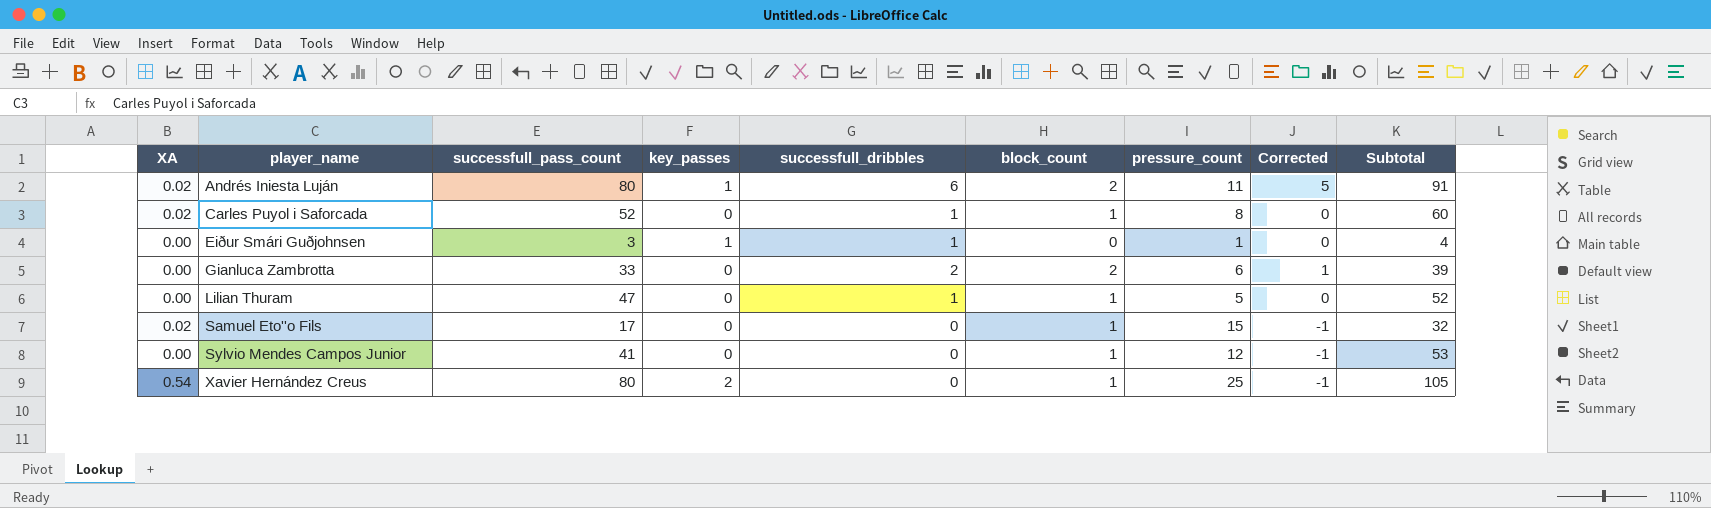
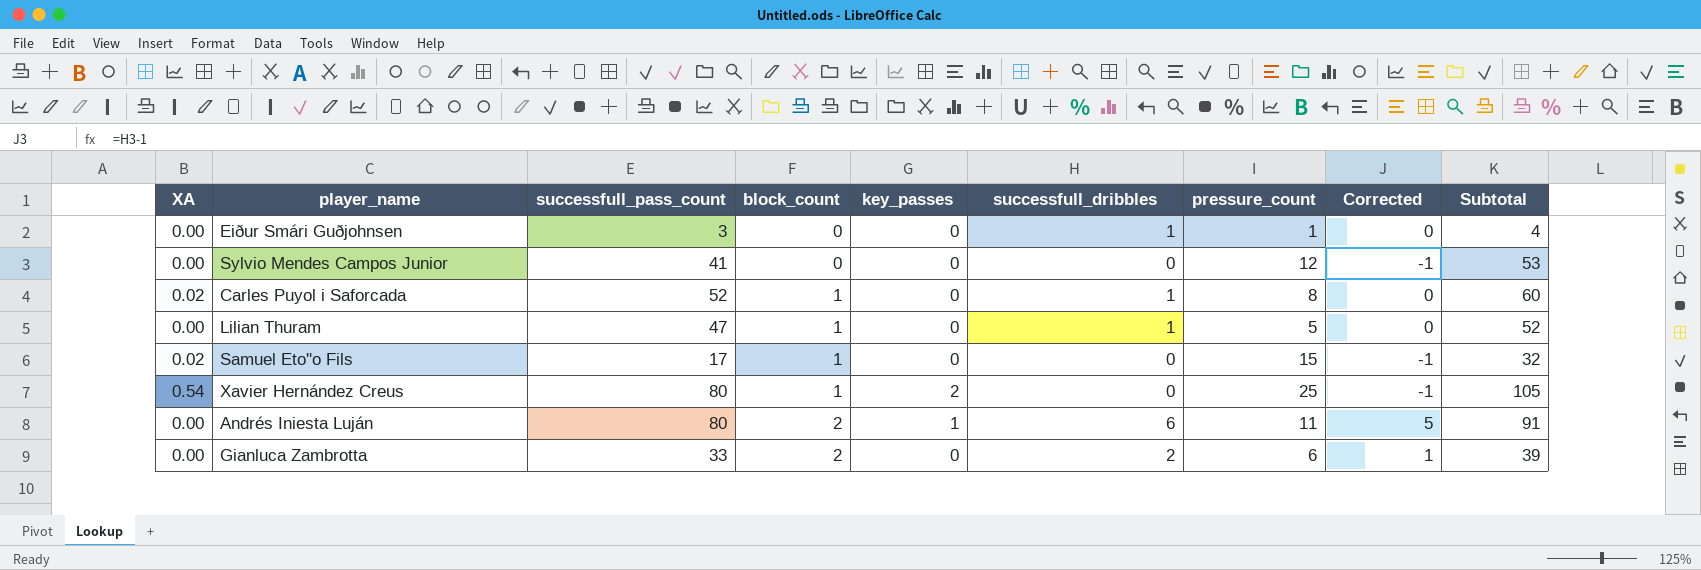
row order: player_name ascending -> block_count ascending
column block_count | position: 6 -> 4
Eiður Smári Guðjohnsen | key_passes: 1 -> 0
Sylvio Mendes Campos Junior | block_count: 1 -> 0
Andrés Iniesta Luján | XA: 0.02 -> 0.00

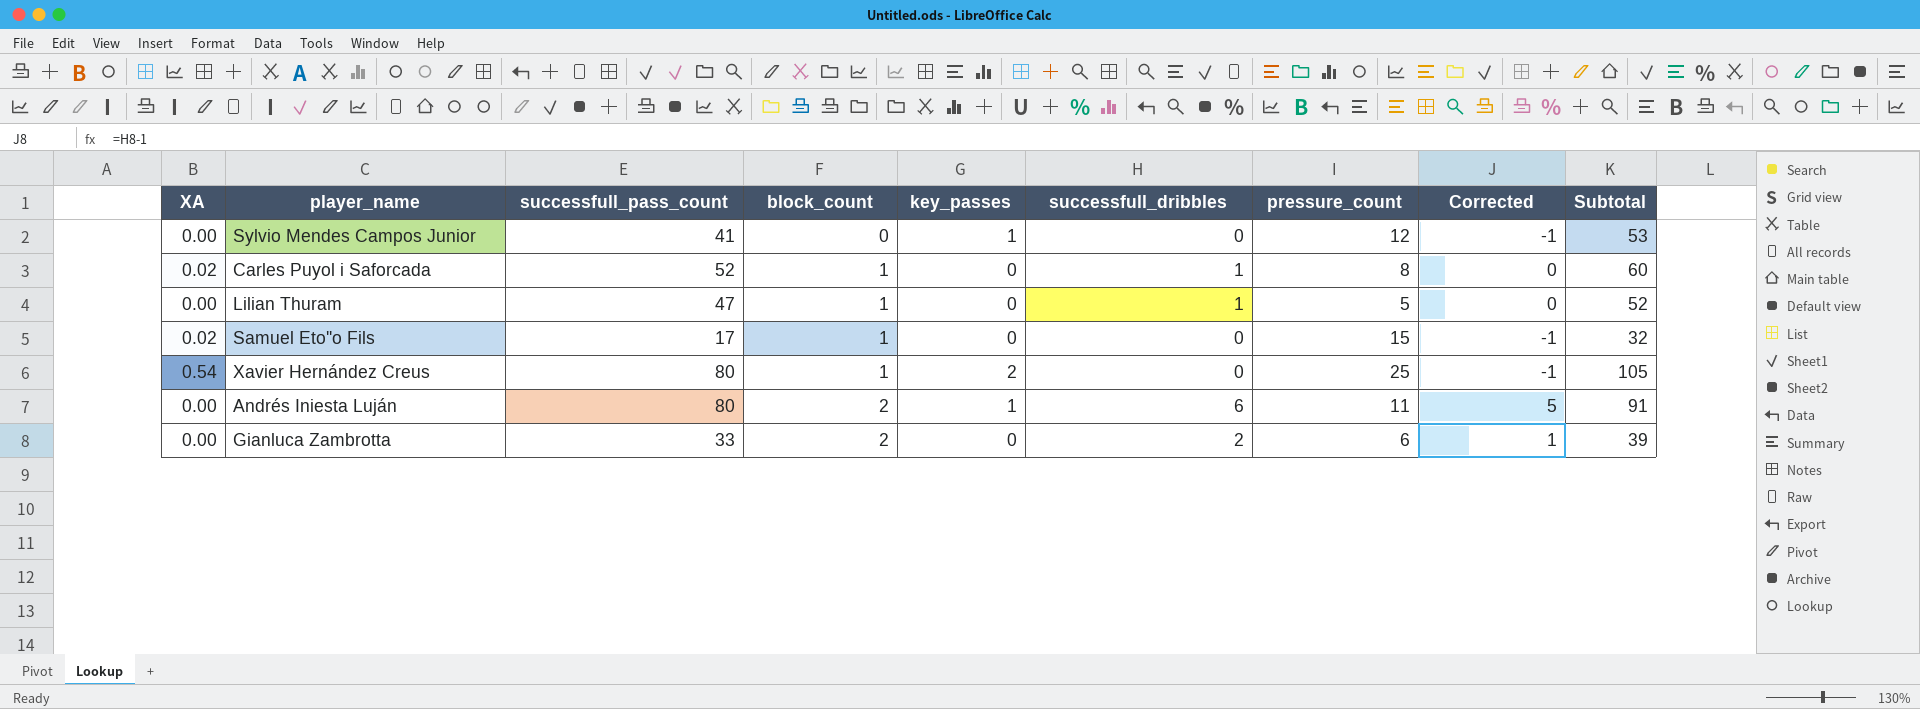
row Eiður Smári Guðjohnsen: 0.00 | 3 | 0 | 0 | 1 | 1 | 0 | 4 -> none
Sylvio Mendes Campos Junior | key_passes: 0 -> 1

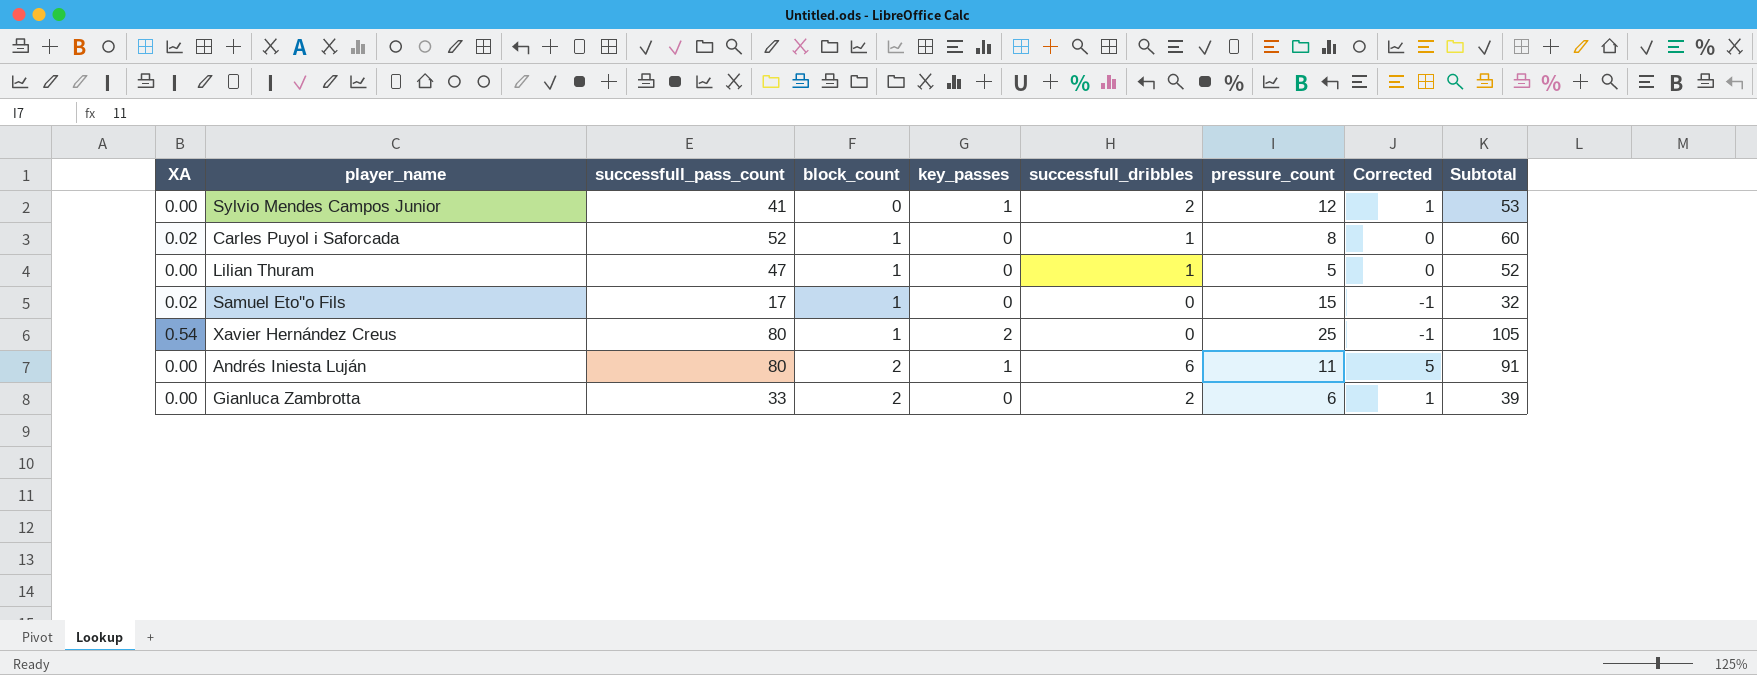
Sylvio Mendes Campos Junior | successfull_dribbles: 0 -> 2
Sylvio Mendes Campos Junior | Corrected: -1 -> 1

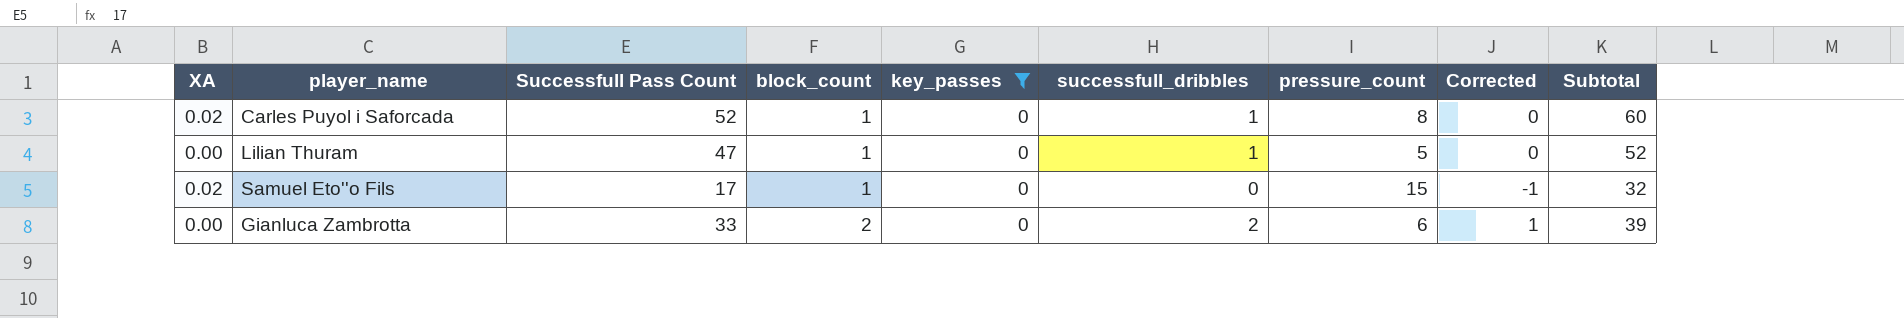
filter: none -> key_passes = 0
column name: successfull_pass_count -> Successfull Pass Count

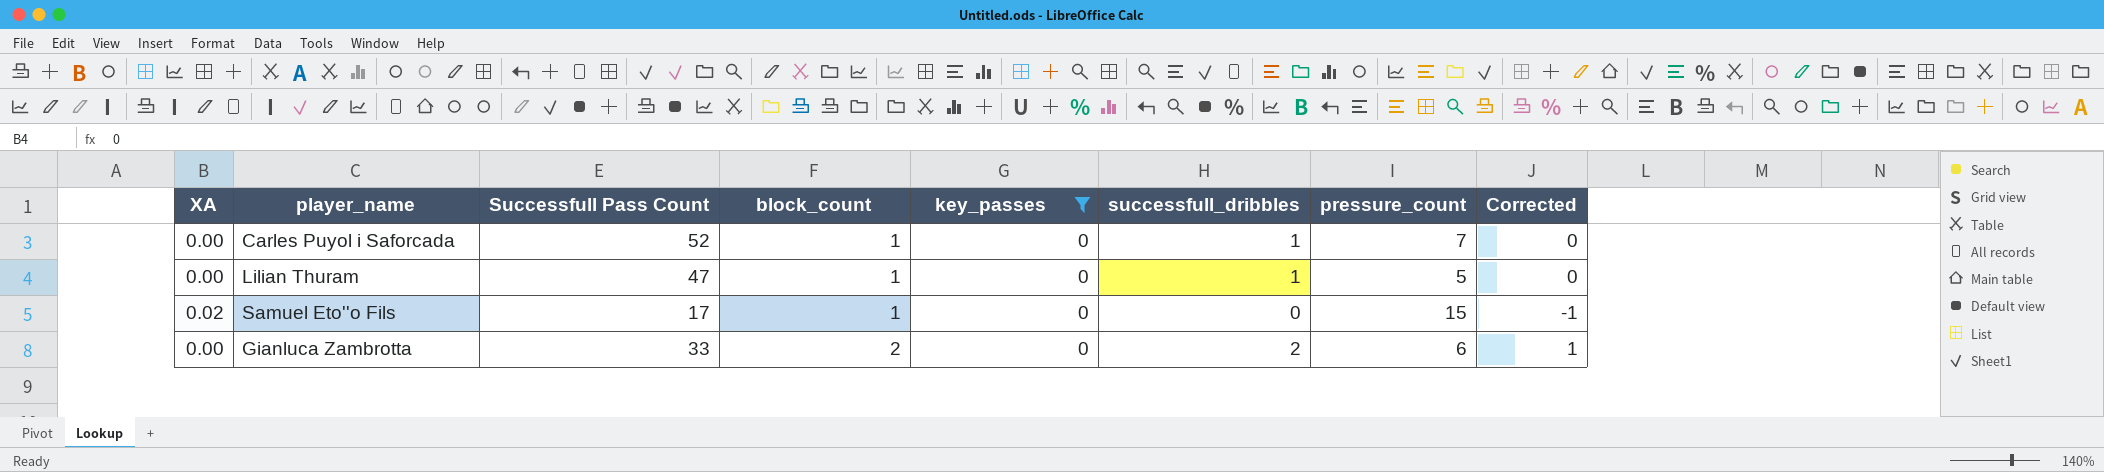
column Subtotal | formula: [Successfull Pass Count] + [pressure_count] -> none
Carles Puyol i Saforcada | XA: 0.02 -> 0.00
Carles Puyol i Saforcada | pressure_count: 8 -> 7

